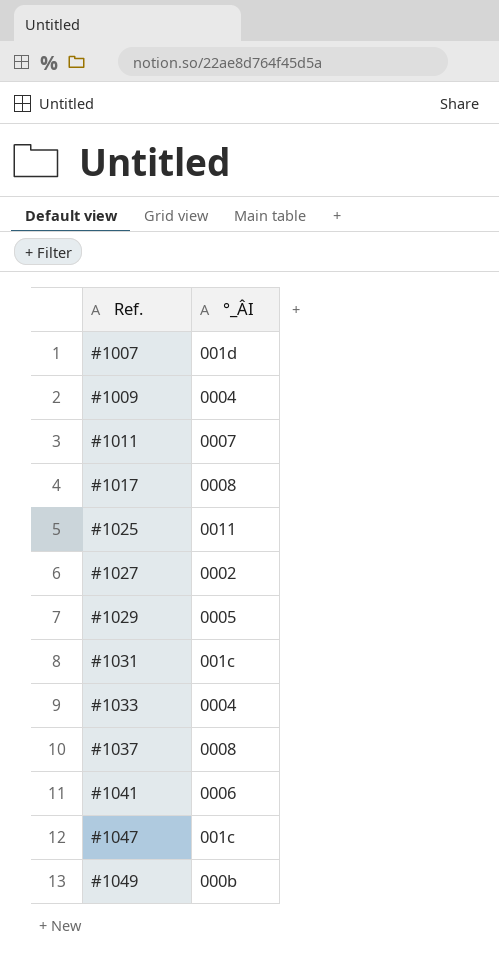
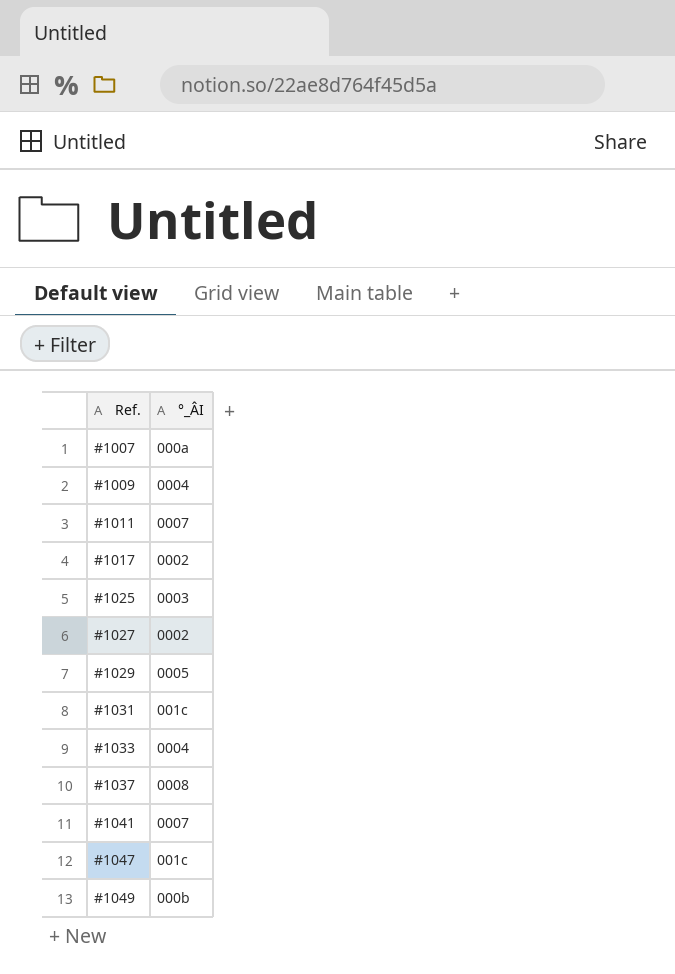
#1007 | °_ÂI: 001d -> 000a
#1017 | °_ÂI: 0008 -> 0002
#1025 | °_ÂI: 0011 -> 0003
#1041 | °_ÂI: 0006 -> 0007

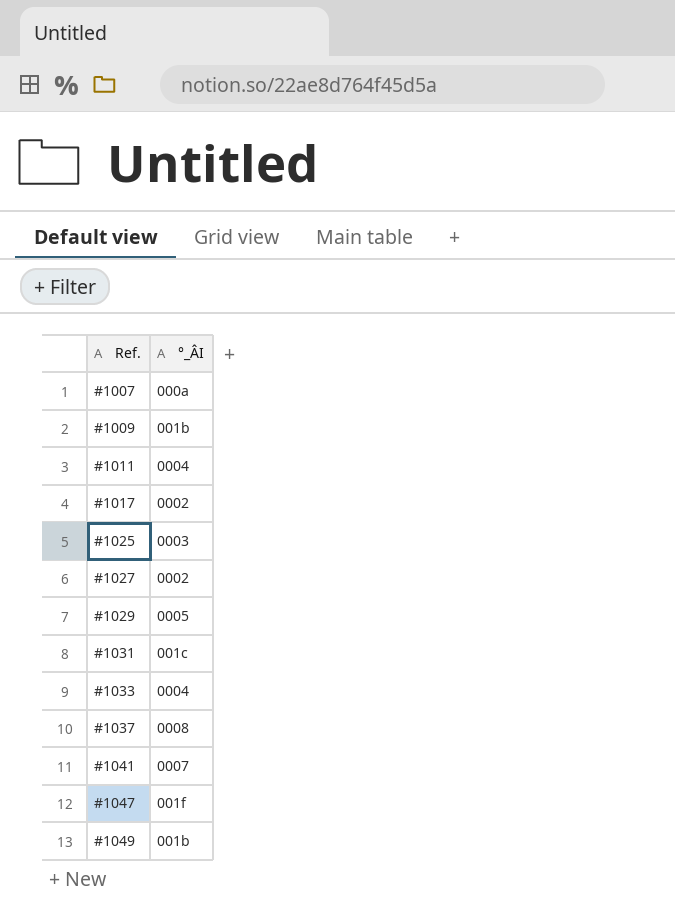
#1009 | °_ÂI: 0004 -> 001b
#1011 | °_ÂI: 0007 -> 0004
#1047 | °_ÂI: 001c -> 001f
#1049 | °_ÂI: 000b -> 001b

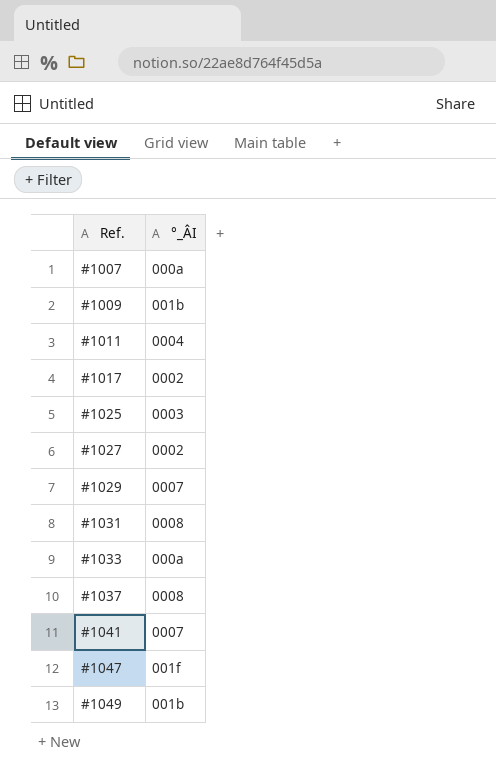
#1029 | °_ÂI: 0005 -> 0007
#1031 | °_ÂI: 001c -> 0008
#1033 | °_ÂI: 0004 -> 000a

